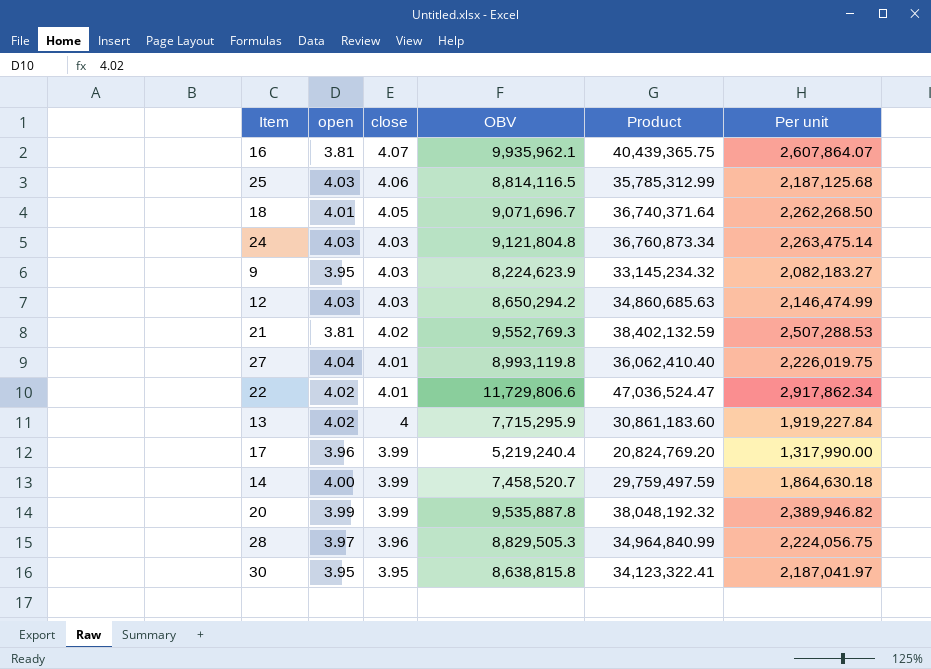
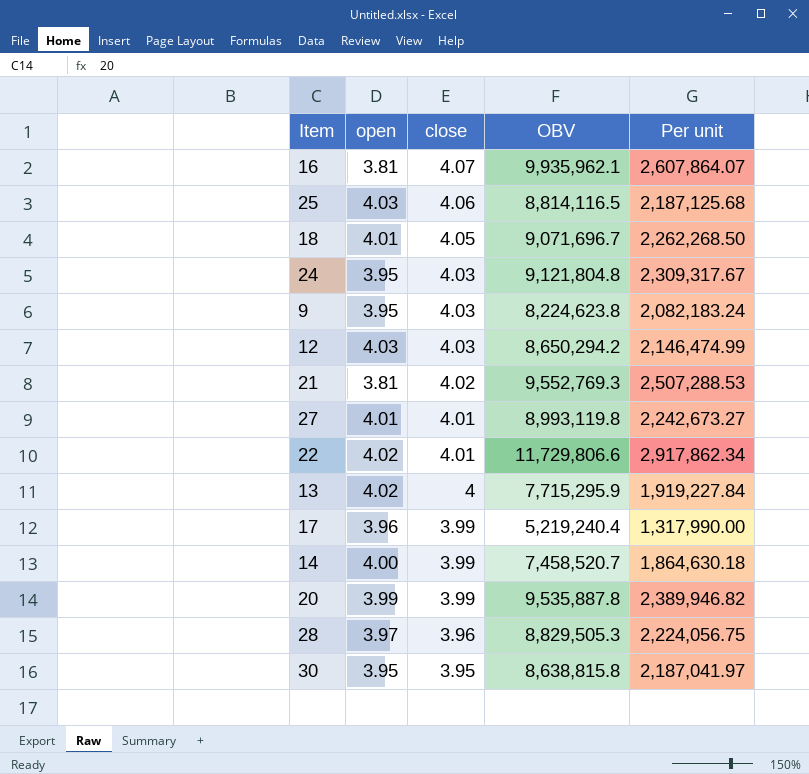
column Product | formula: [close] * [OBV] -> none
24 | open: 4.03 -> 3.95
24 | Per unit: 2,263,475.14 -> 2,309,317.67
9 | OBV: 8,224,623.9 -> 8,224,623.8
9 | Per unit: 2,082,183.27 -> 2,082,183.24
27 | open: 4.04 -> 4.01
27 | Per unit: 2,226,019.75 -> 2,242,673.27

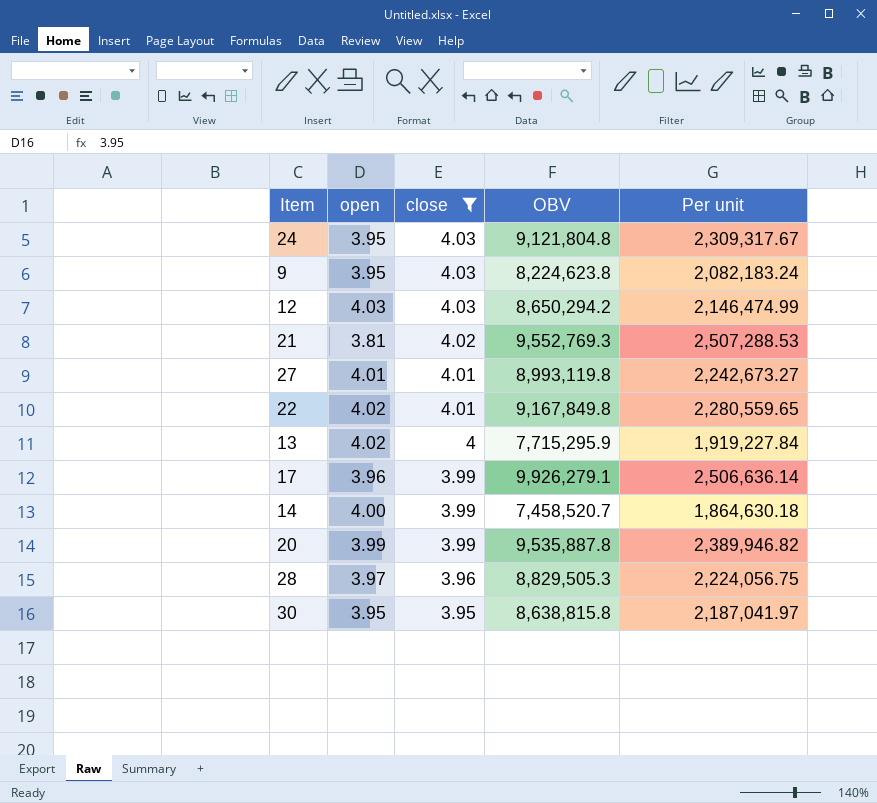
filter: none -> close <= 4.03
22 | OBV: 11,729,806.6 -> 9,167,849.8
22 | Per unit: 2,917,862.34 -> 2,280,559.65
17 | OBV: 5,219,240.4 -> 9,926,279.1
17 | Per unit: 1,317,990.00 -> 2,506,636.14

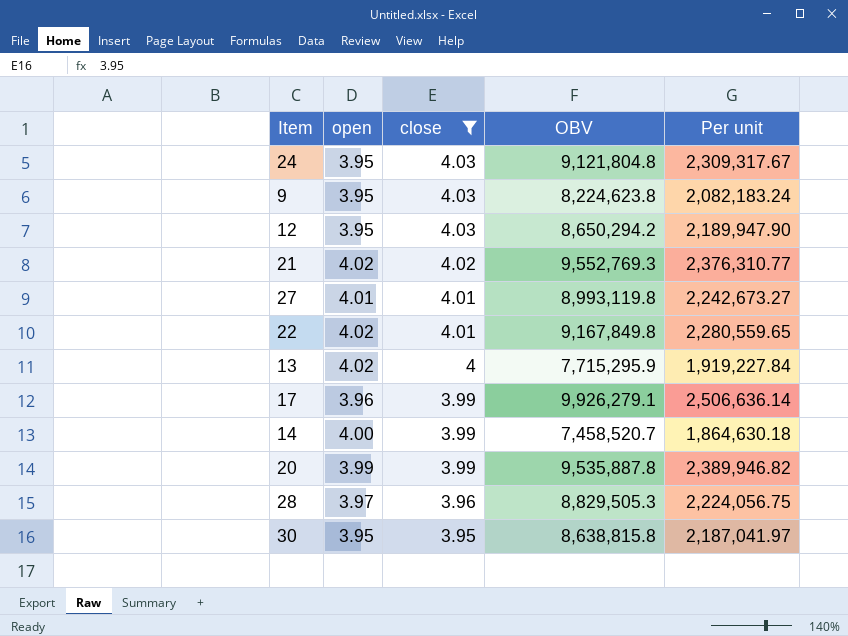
12 | open: 4.03 -> 3.95
12 | Per unit: 2,146,474.99 -> 2,189,947.90
21 | open: 3.81 -> 4.02
21 | Per unit: 2,507,288.53 -> 2,376,310.77

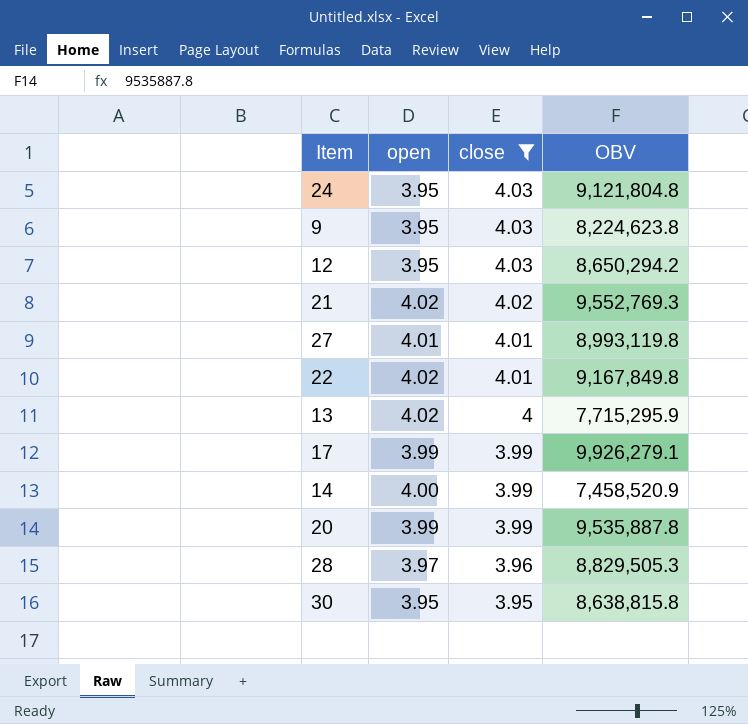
column Per unit | formula: [OBV] / [open] -> none
17 | open: 3.96 -> 3.99
14 | OBV: 7,458,520.7 -> 7,458,520.9

